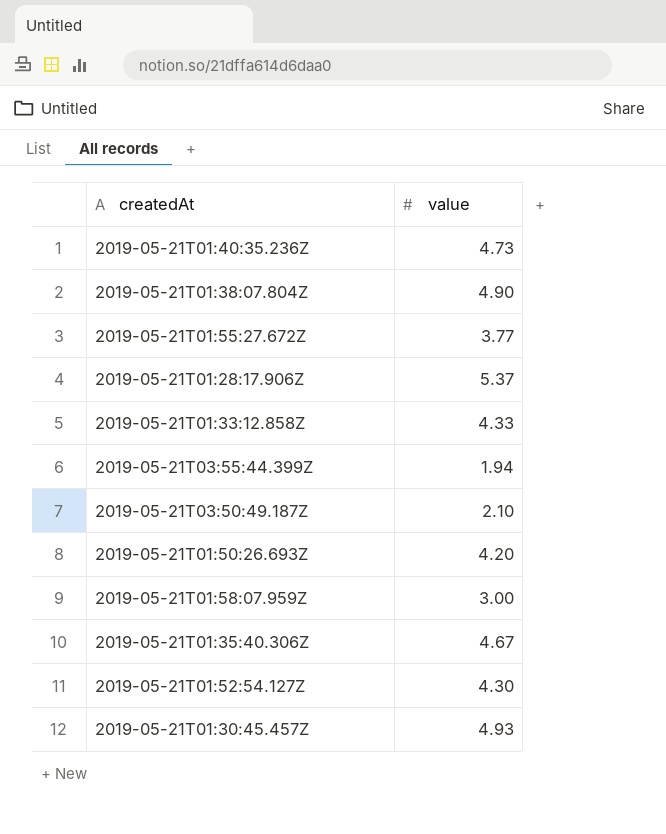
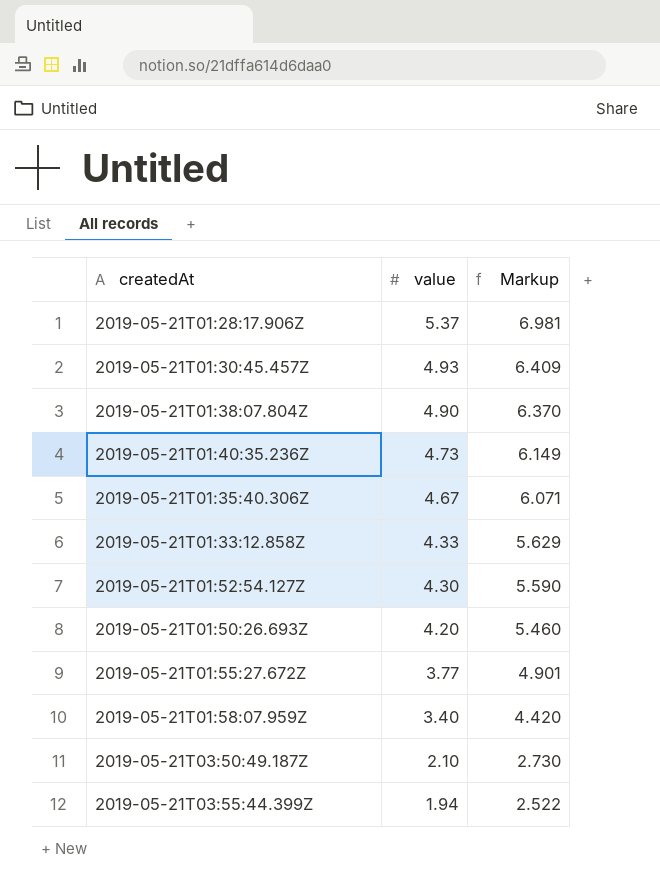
row order: none -> value descending
column Markup | formula: none -> [value] * 1.3
2019-05-21T01:58:07.959Z | value: 3.00 -> 3.40

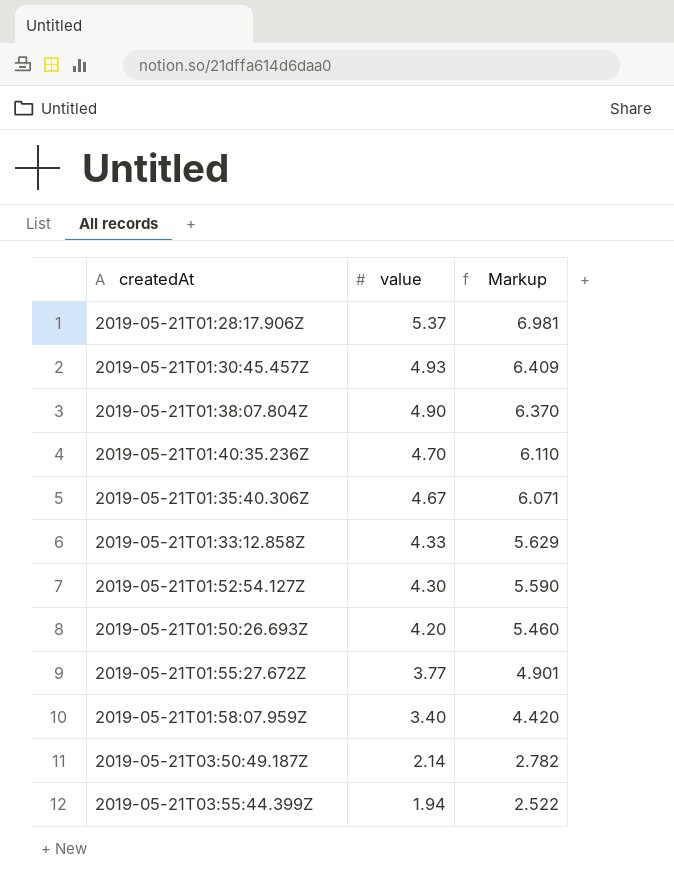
2019-05-21T01:40:35.236Z | value: 4.73 -> 4.70
2019-05-21T01:40:35.236Z | Markup: 6.149 -> 6.110
2019-05-21T03:50:49.187Z | value: 2.10 -> 2.14
2019-05-21T03:50:49.187Z | Markup: 2.730 -> 2.782

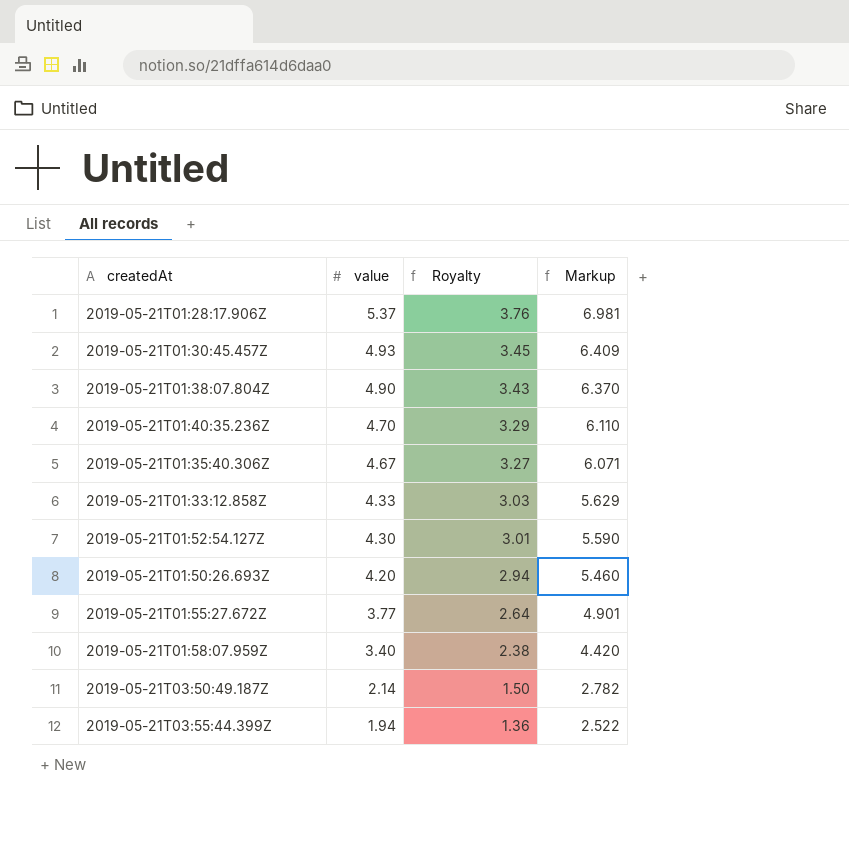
column Royalty | formula: none -> [value] * 0.7

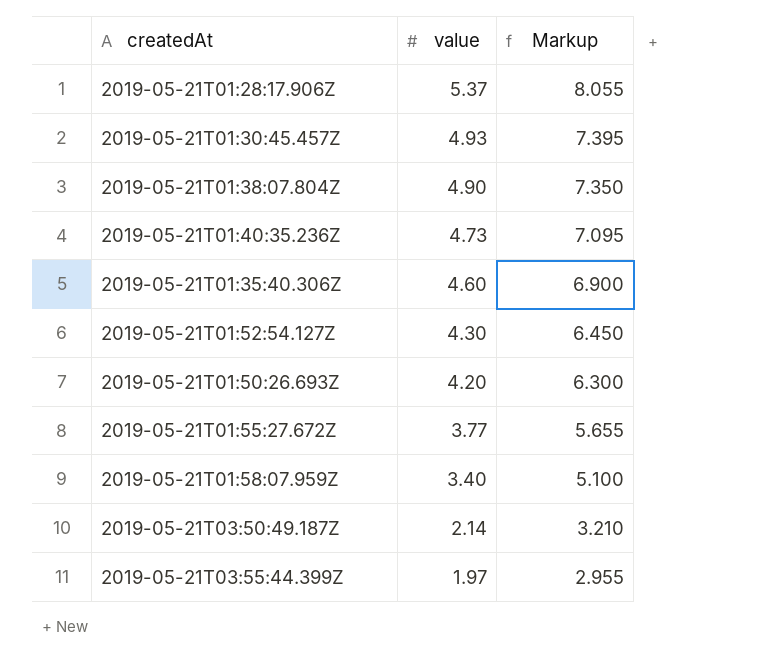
column Royalty | formula: [value] * 0.7 -> none
column Markup | formula: [value] * 1.3 -> [value] * 1.5
row 2019-05-21T01:33:12.858Z: 4.33 | 3.03 | 5.629 -> none
2019-05-21T01:40:35.236Z | value: 4.70 -> 4.73
2019-05-21T01:35:40.306Z | value: 4.67 -> 4.60
2019-05-21T03:55:44.399Z | value: 1.94 -> 1.97

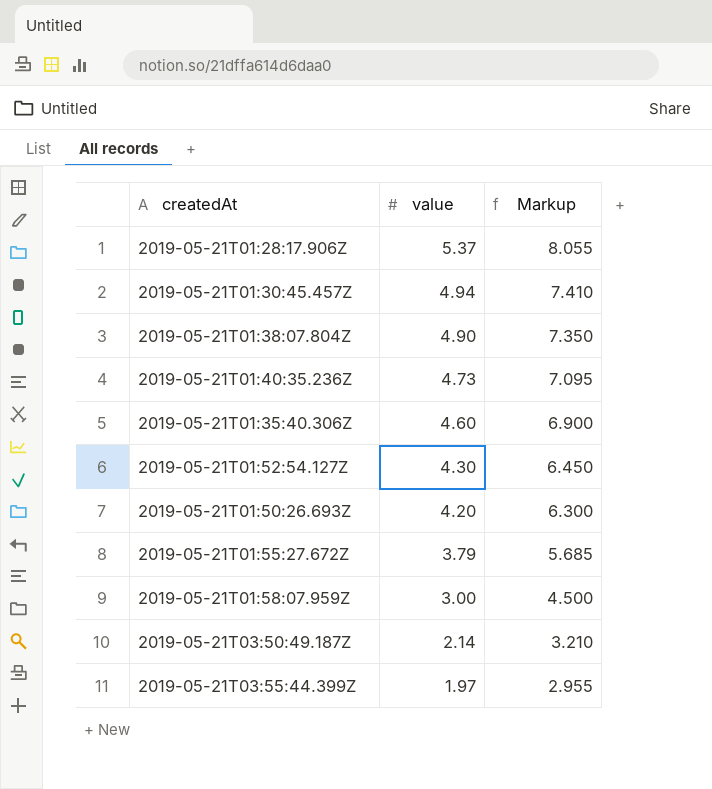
2019-05-21T01:30:45.457Z | value: 4.93 -> 4.94
2019-05-21T01:30:45.457Z | Markup: 7.395 -> 7.410
2019-05-21T01:55:27.672Z | value: 3.77 -> 3.79
2019-05-21T01:55:27.672Z | Markup: 5.655 -> 5.685
2019-05-21T01:58:07.959Z | value: 3.40 -> 3.00
2019-05-21T01:58:07.959Z | Markup: 5.100 -> 4.500

